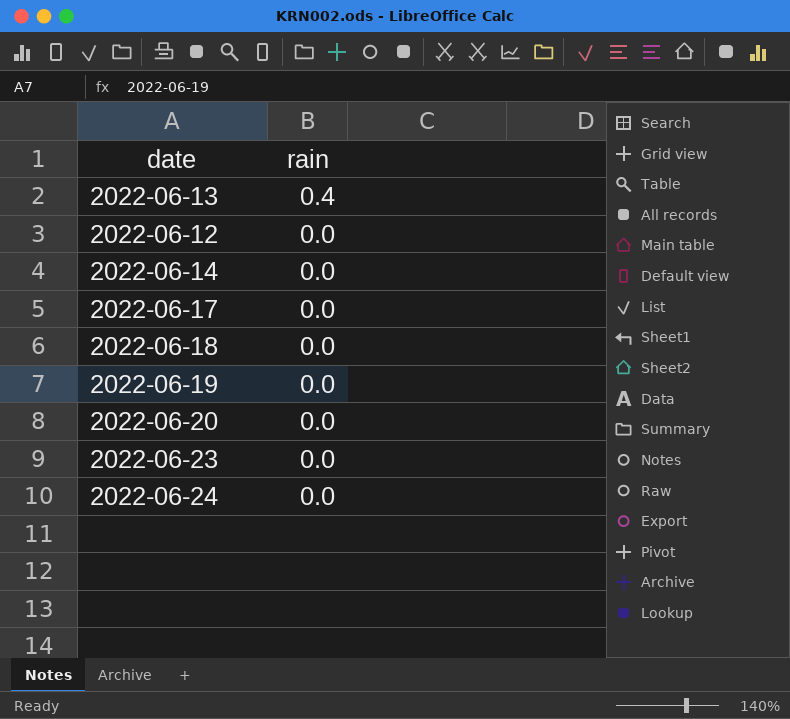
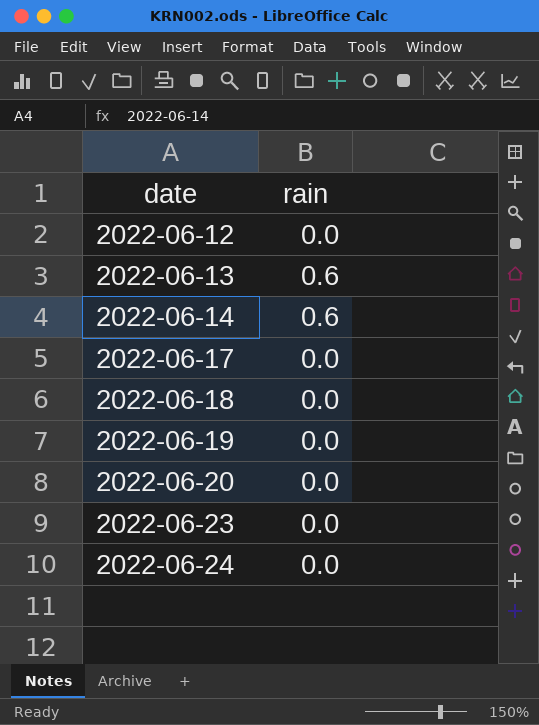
row order: rain descending -> date ascending
2022-06-13 | rain: 0.4 -> 0.6
2022-06-14 | rain: 0.0 -> 0.6

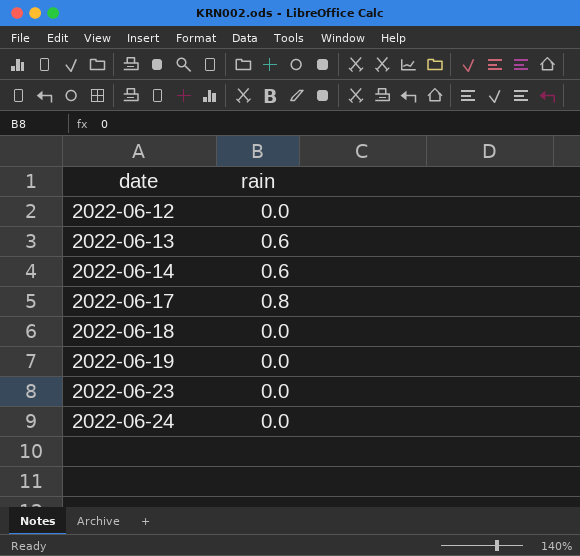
row 2022-06-20: 0.0 -> none
2022-06-17 | rain: 0.0 -> 0.8

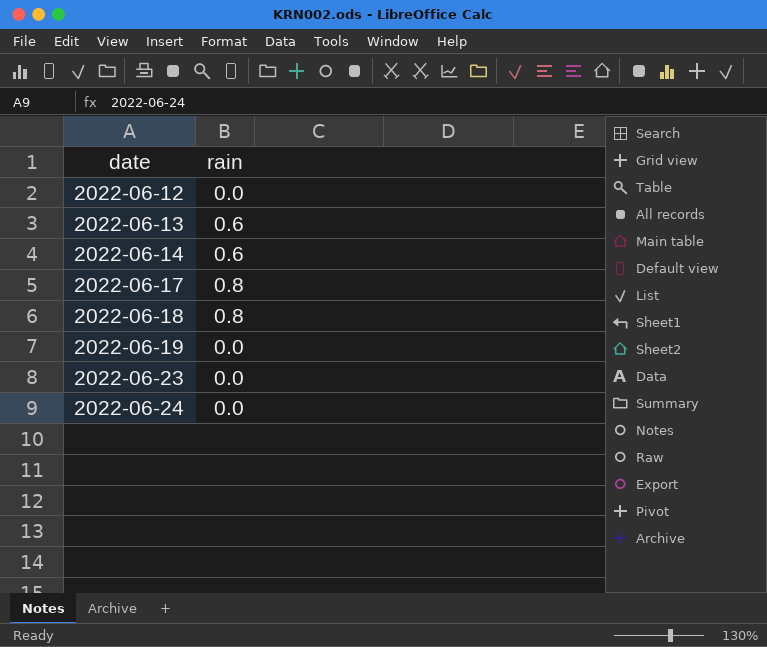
2022-06-18 | rain: 0.0 -> 0.8

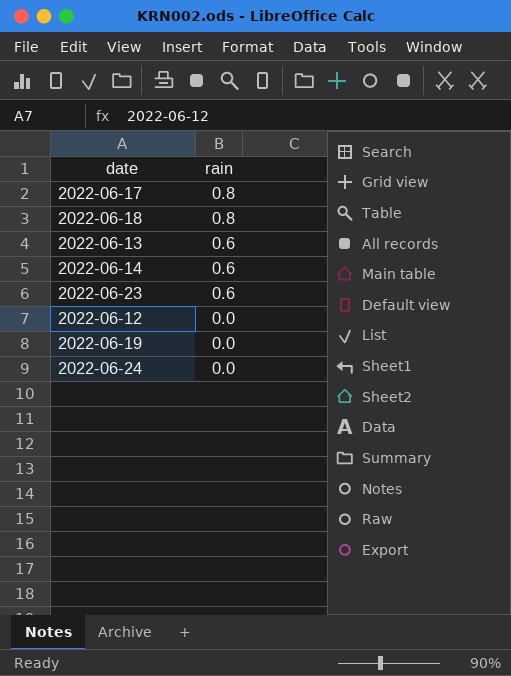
row order: date ascending -> rain descending
2022-06-23 | rain: 0.0 -> 0.6

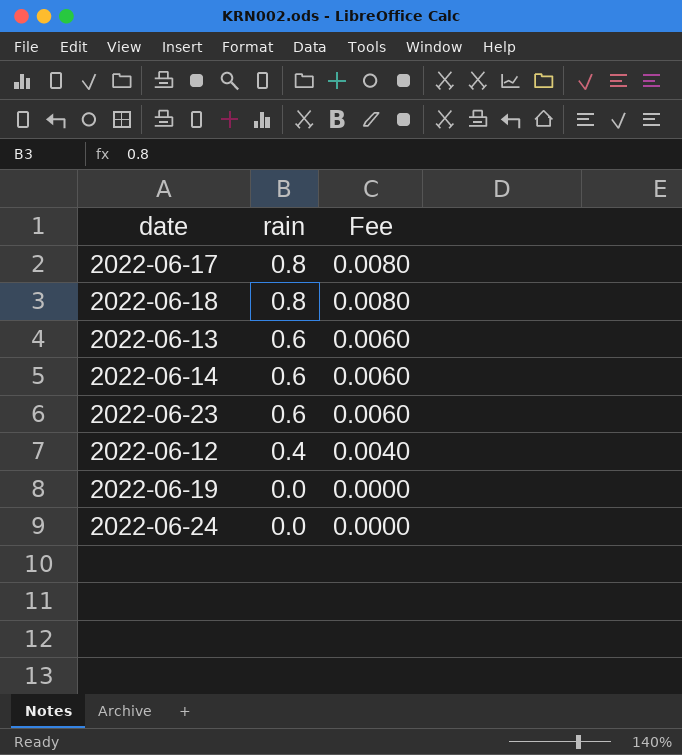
column Fee | formula: none -> [rain] * 0.01
2022-06-12 | rain: 0.0 -> 0.4

